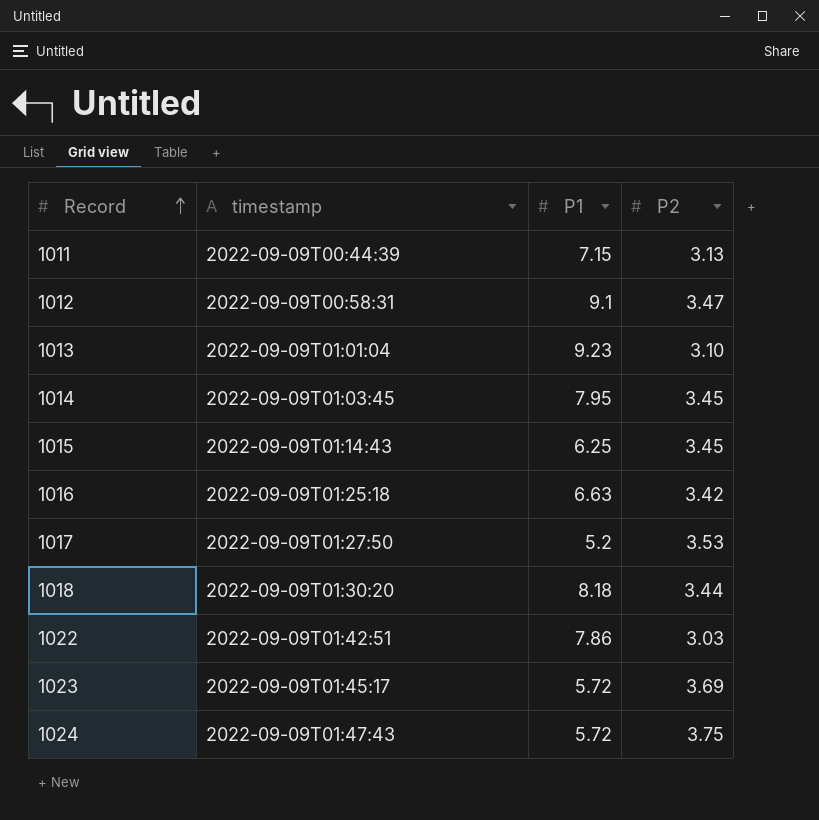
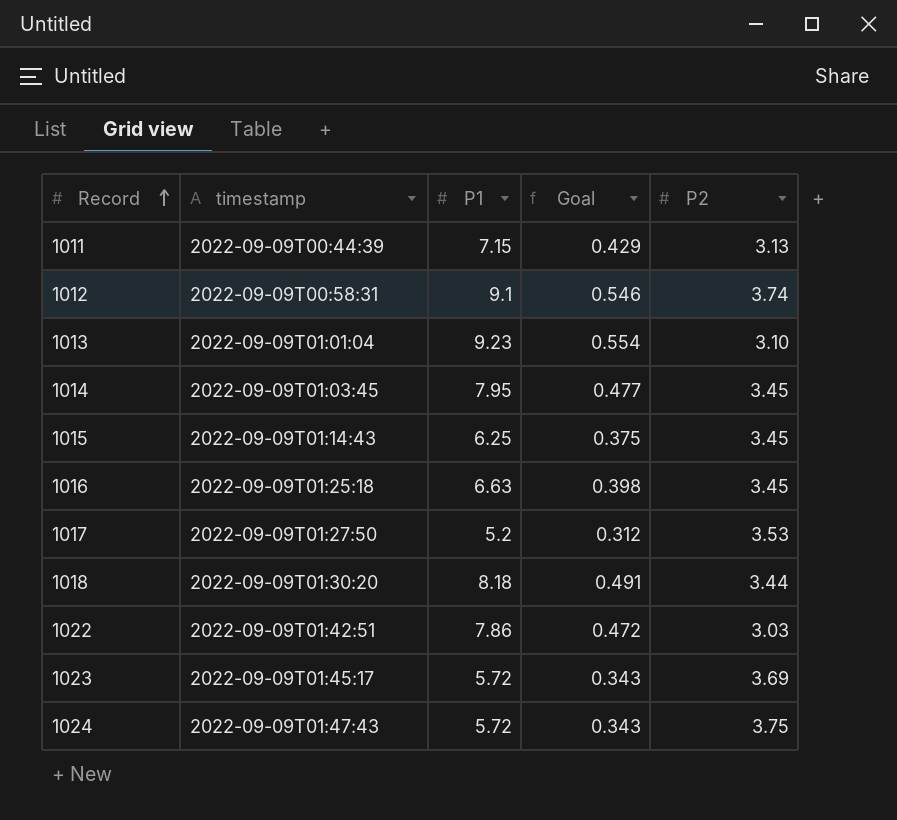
column Goal | formula: none -> [P1] * 0.06
1012 | P2: 3.47 -> 3.74
1016 | P2: 3.42 -> 3.45

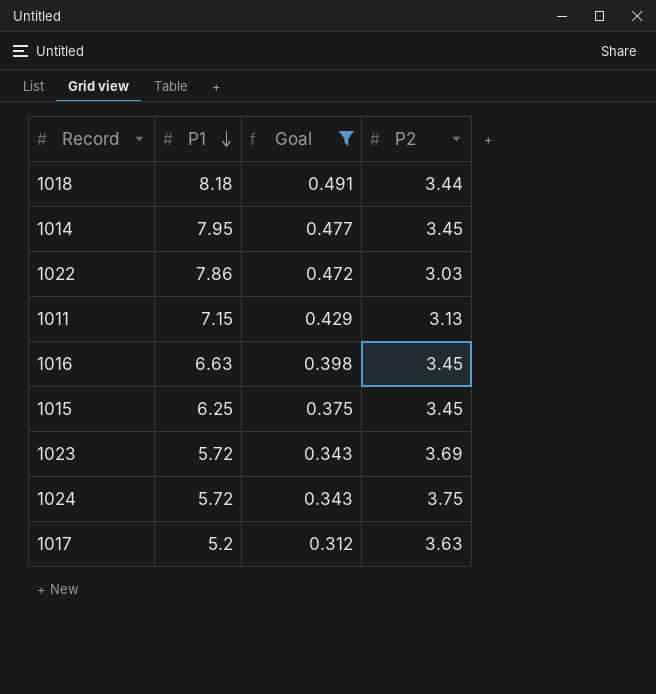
filter: none -> Goal <= 0.491
row order: Record ascending -> P1 descending
column timestamp | position: 2 -> none
1017 | P2: 3.53 -> 3.63

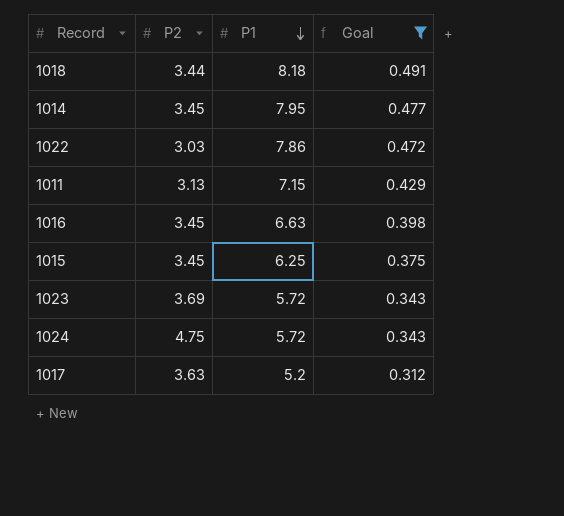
column P2 | position: 4 -> 2
1024 | P2: 3.75 -> 4.75

